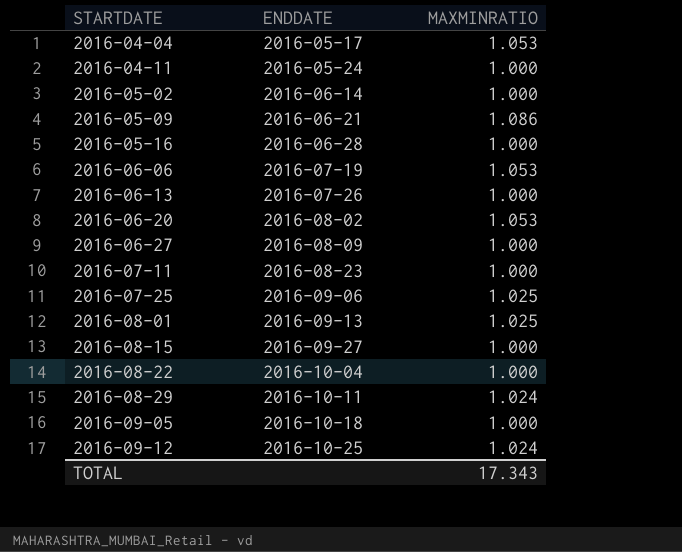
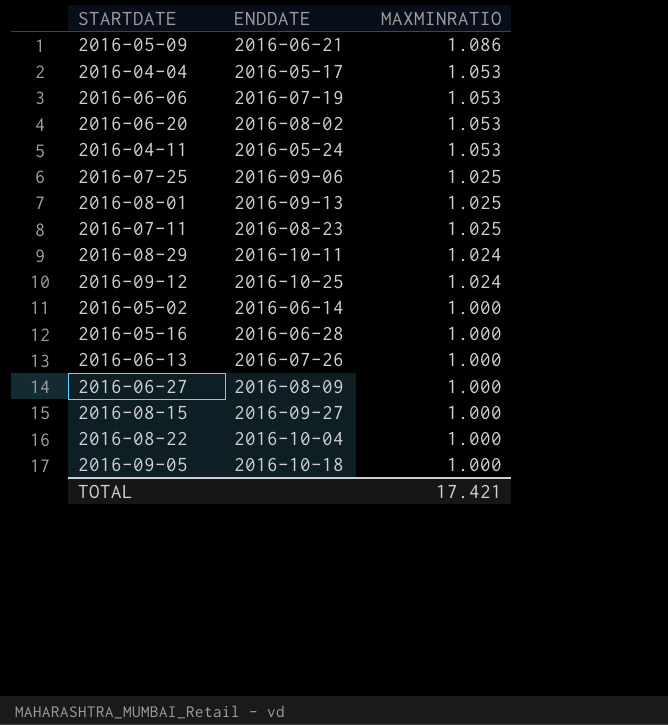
row order: STARTDATE ascending -> MAXMINRATIO descending
2016-04-11 | MAXMINRATIO: 1.000 -> 1.053
2016-07-11 | MAXMINRATIO: 1.000 -> 1.025
TOTAL | MAXMINRATIO: 17.343 -> 17.421

